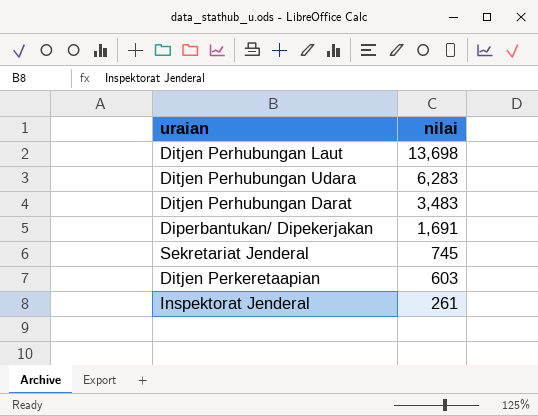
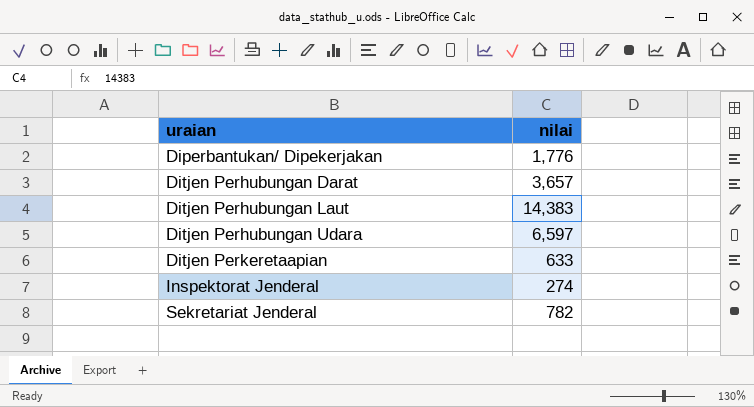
row order: nilai descending -> uraian ascending
Diperbantukan/ Dipekerjakan | nilai: 1,691 -> 1,776
Ditjen Perhubungan Darat | nilai: 3,483 -> 3,657
Ditjen Perhubungan Laut | nilai: 13,698 -> 14,383
Ditjen Perhubungan Udara | nilai: 6,283 -> 6,597
Ditjen Perkeretaapian | nilai: 603 -> 633
Inspektorat Jenderal | nilai: 261 -> 274
Sekretariat Jenderal | nilai: 745 -> 782

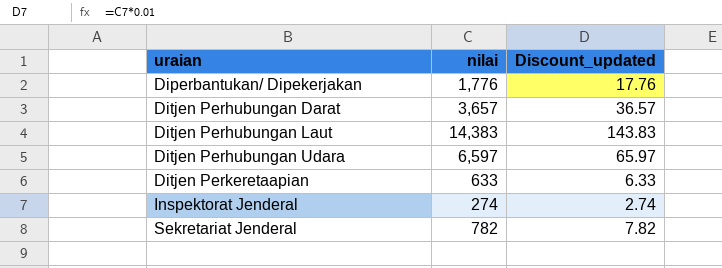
column Discount_updated | formula: none -> [nilai] * 0.01

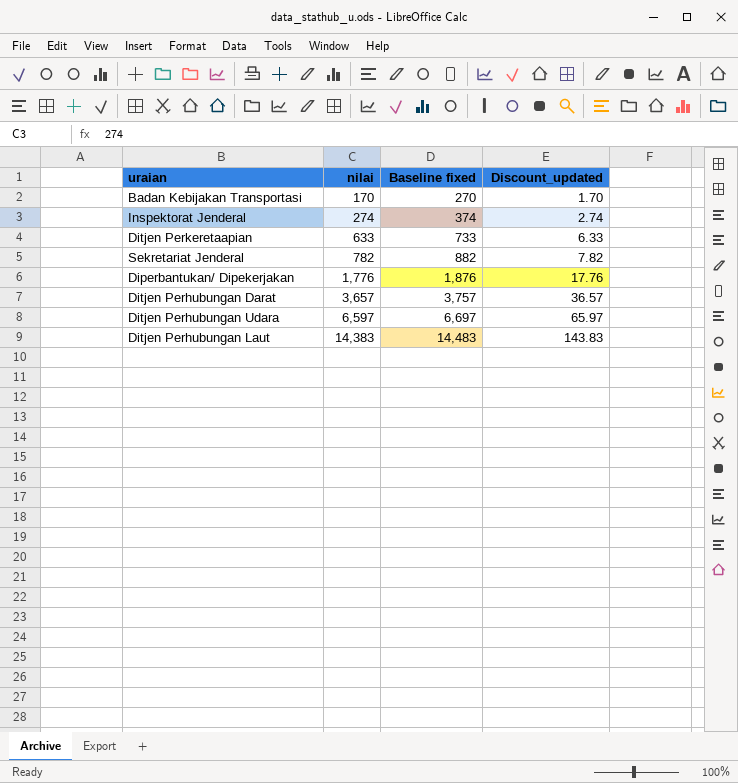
row order: uraian ascending -> nilai ascending
column Baseline fixed | formula: none -> [nilai] + 100
row Badan Kebijakan Transportasi: none -> 170 | 270 | 1.70

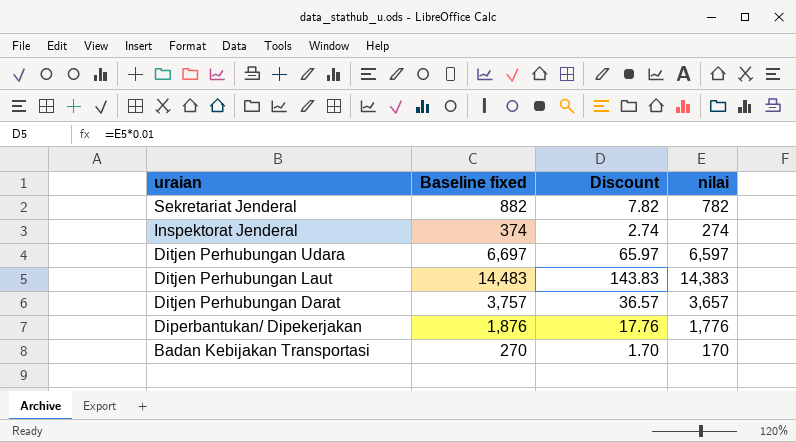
row order: nilai ascending -> uraian descending
column name: Discount_updated -> Discount
column nilai | position: 2 -> 4
row Ditjen Perkeretaapian: 633 | 733 | 6.33 -> none

